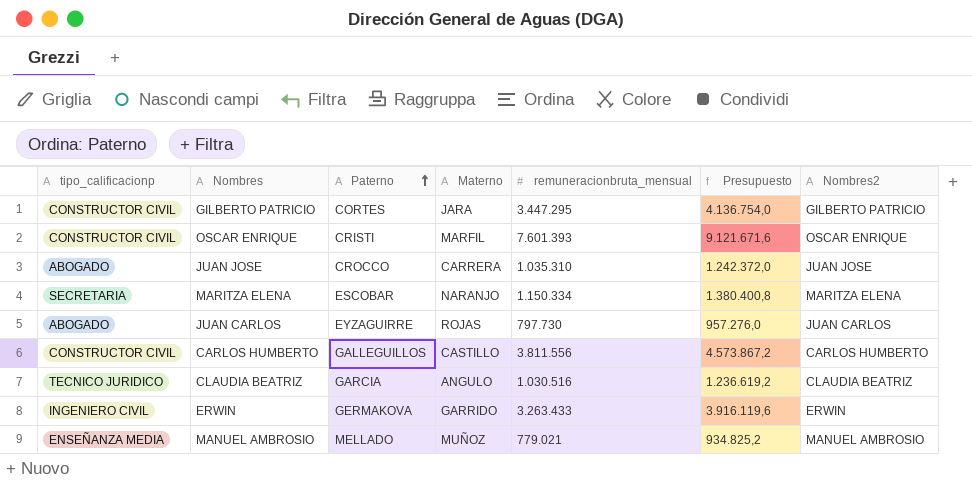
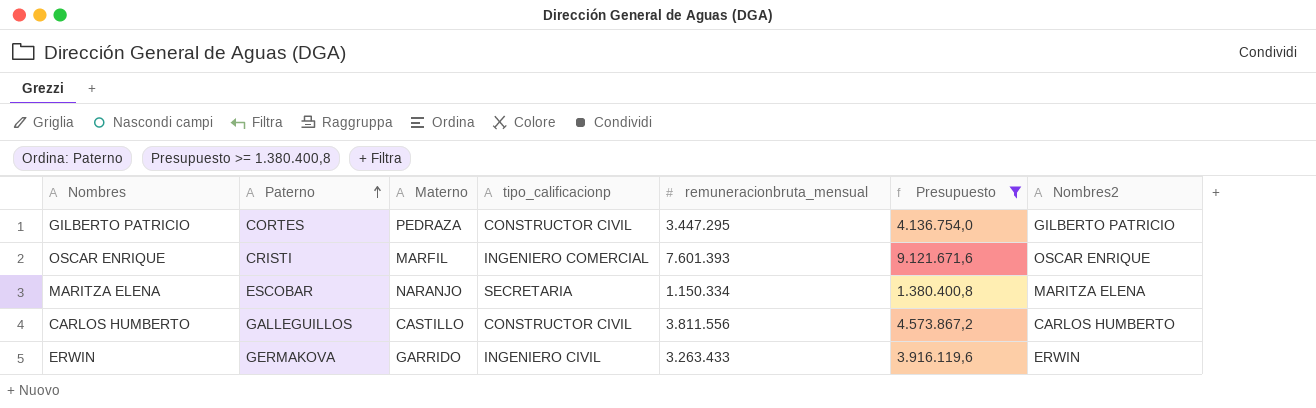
filter: none -> Presupuesto >= 1.380.400,8
column tipo_calificacionp | position: 1 -> 4
GILBERTO PATRICIO | Materno: JARA -> PEDRAZA
OSCAR ENRIQUE | tipo_calificacionp: CONSTRUCTOR CIVIL -> INGENIERO COMERCIAL

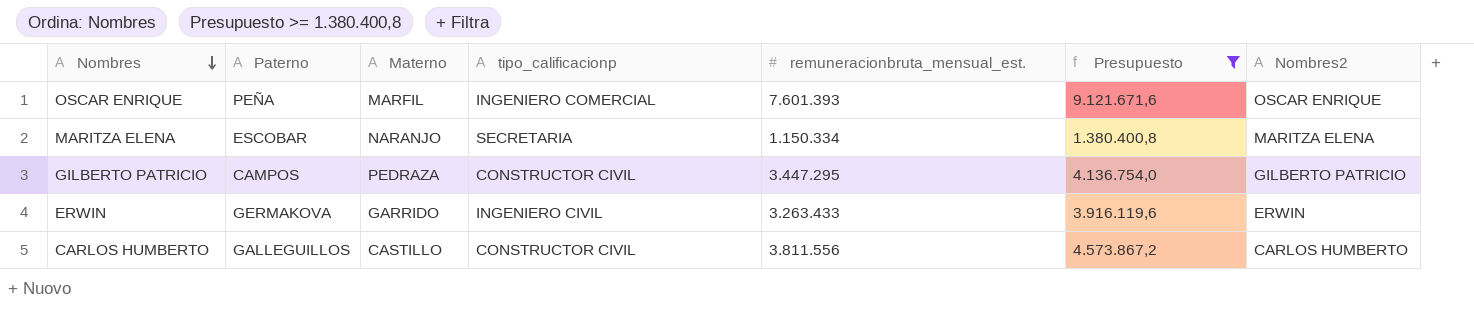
row order: Paterno ascending -> Nombres descending
column name: remuneracionbruta_mensual -> remuneracionbruta_mensual_est.
OSCAR ENRIQUE | Paterno: CRISTI -> PEÑA
GILBERTO PATRICIO | Paterno: CORTES -> CAMPOS

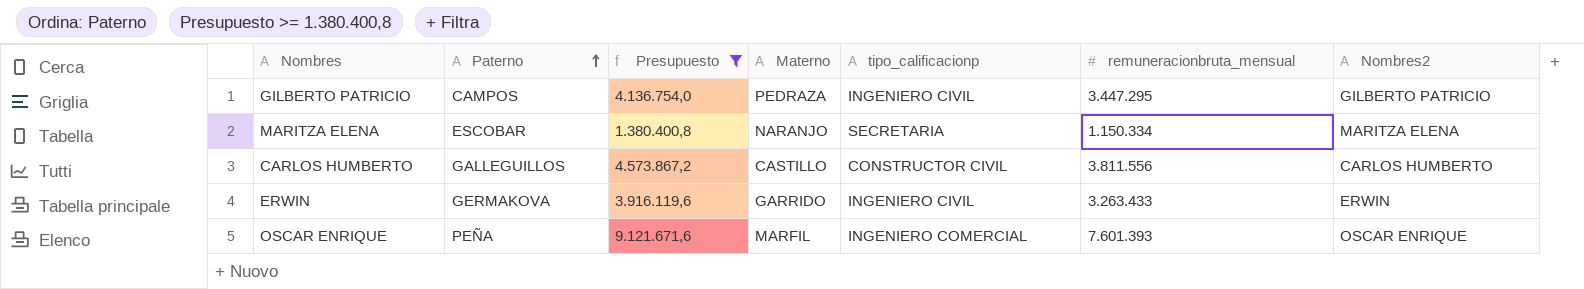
row order: Nombres descending -> Paterno ascending
column Presupuesto | position: 6 -> 3
column name: remuneracionbruta_mensual_est. -> remuneracionbruta_mensual
GILBERTO PATRICIO | tipo_calificacionp: CONSTRUCTOR CIVIL -> INGENIERO CIVIL

